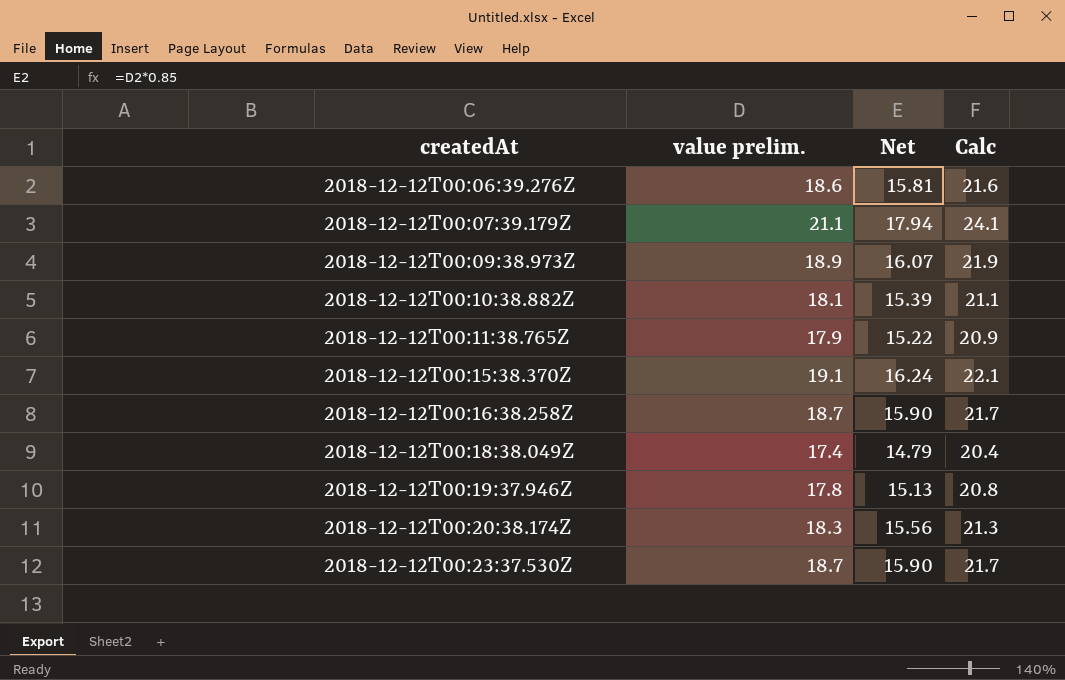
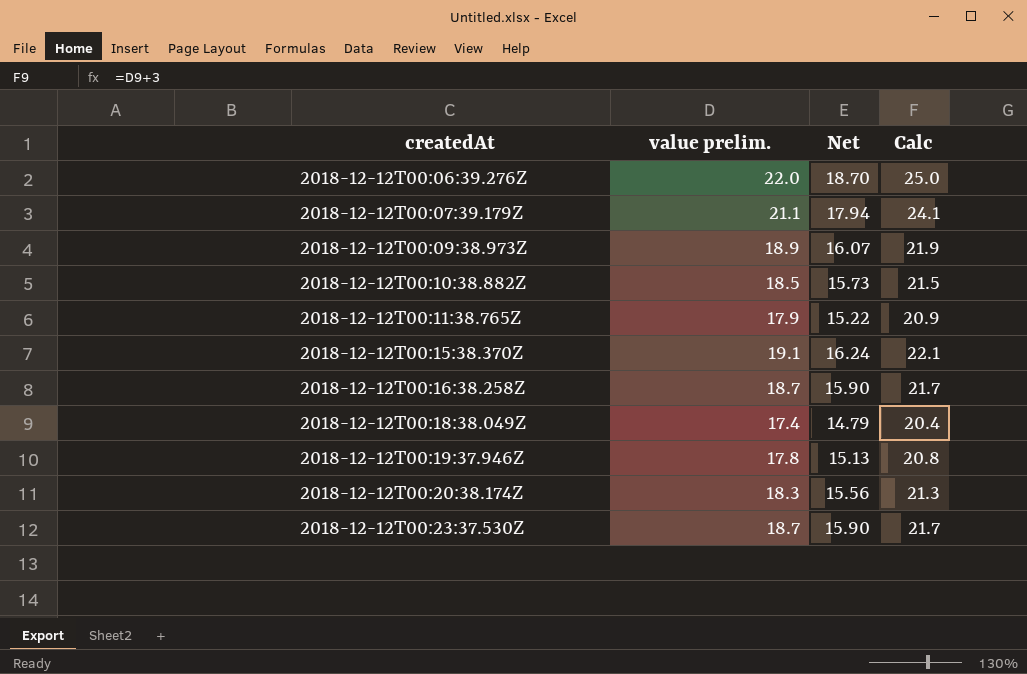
2018-12-12T00:06:39.276Z | value prelim.: 18.6 -> 22.0
2018-12-12T00:06:39.276Z | Net: 15.81 -> 18.70
2018-12-12T00:06:39.276Z | Calc: 21.6 -> 25.0
2018-12-12T00:10:38.882Z | value prelim.: 18.1 -> 18.5
2018-12-12T00:10:38.882Z | Net: 15.39 -> 15.73
2018-12-12T00:10:38.882Z | Calc: 21.1 -> 21.5

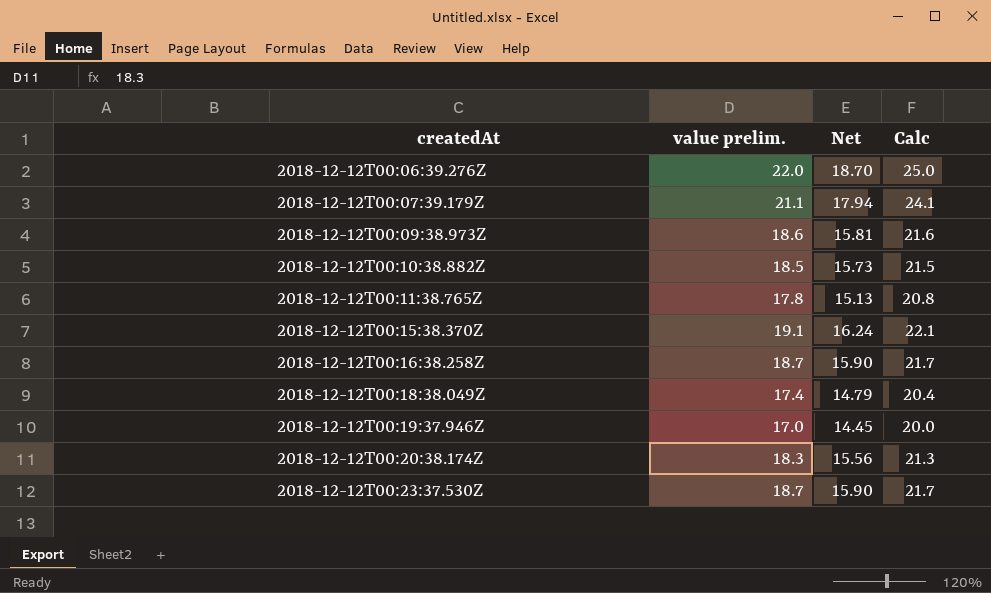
2018-12-12T00:09:38.973Z | value prelim.: 18.9 -> 18.6
2018-12-12T00:09:38.973Z | Net: 16.07 -> 15.81
2018-12-12T00:09:38.973Z | Calc: 21.9 -> 21.6
2018-12-12T00:11:38.765Z | value prelim.: 17.9 -> 17.8
2018-12-12T00:11:38.765Z | Net: 15.22 -> 15.13
2018-12-12T00:11:38.765Z | Calc: 20.9 -> 20.8
2018-12-12T00:19:37.946Z | value prelim.: 17.8 -> 17.0
2018-12-12T00:19:37.946Z | Net: 15.13 -> 14.45
2018-12-12T00:19:37.946Z | Calc: 20.8 -> 20.0

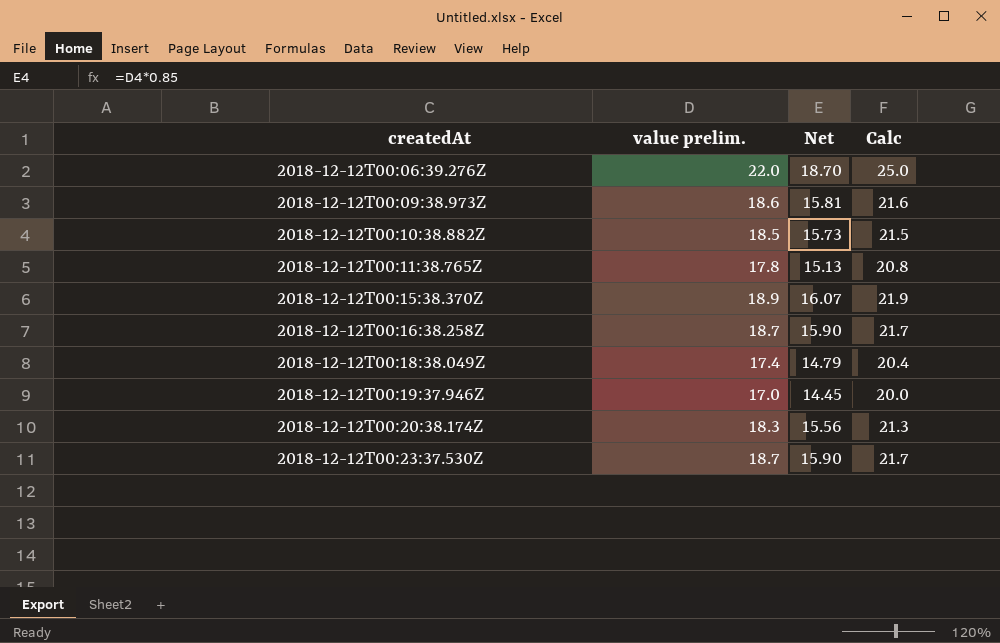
row 2018-12-12T00:07:39.179Z: 21.1 | 17.94 | 24.1 -> none
2018-12-12T00:15:38.370Z | value prelim.: 19.1 -> 18.9
2018-12-12T00:15:38.370Z | Net: 16.24 -> 16.07
2018-12-12T00:15:38.370Z | Calc: 22.1 -> 21.9

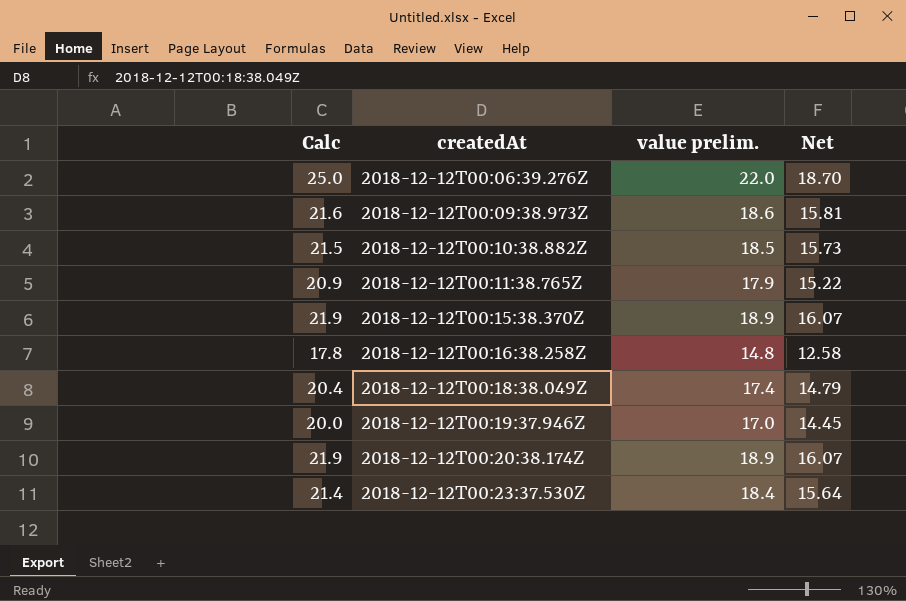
column Calc | position: 4 -> 1
2018-12-12T00:11:38.765Z | Calc: 20.8 -> 20.9
2018-12-12T00:11:38.765Z | value prelim.: 17.8 -> 17.9
2018-12-12T00:11:38.765Z | Net: 15.13 -> 15.22
2018-12-12T00:16:38.258Z | Calc: 21.7 -> 17.8
2018-12-12T00:16:38.258Z | value prelim.: 18.7 -> 14.8
2018-12-12T00:16:38.258Z | Net: 15.90 -> 12.58
2018-12-12T00:20:38.174Z | Calc: 21.3 -> 21.9
2018-12-12T00:20:38.174Z | value prelim.: 18.3 -> 18.9
2018-12-12T00:20:38.174Z | Net: 15.56 -> 16.07
2018-12-12T00:23:37.530Z | Calc: 21.7 -> 21.4
2018-12-12T00:23:37.530Z | value prelim.: 18.7 -> 18.4
2018-12-12T00:23:37.530Z | Net: 15.90 -> 15.64

